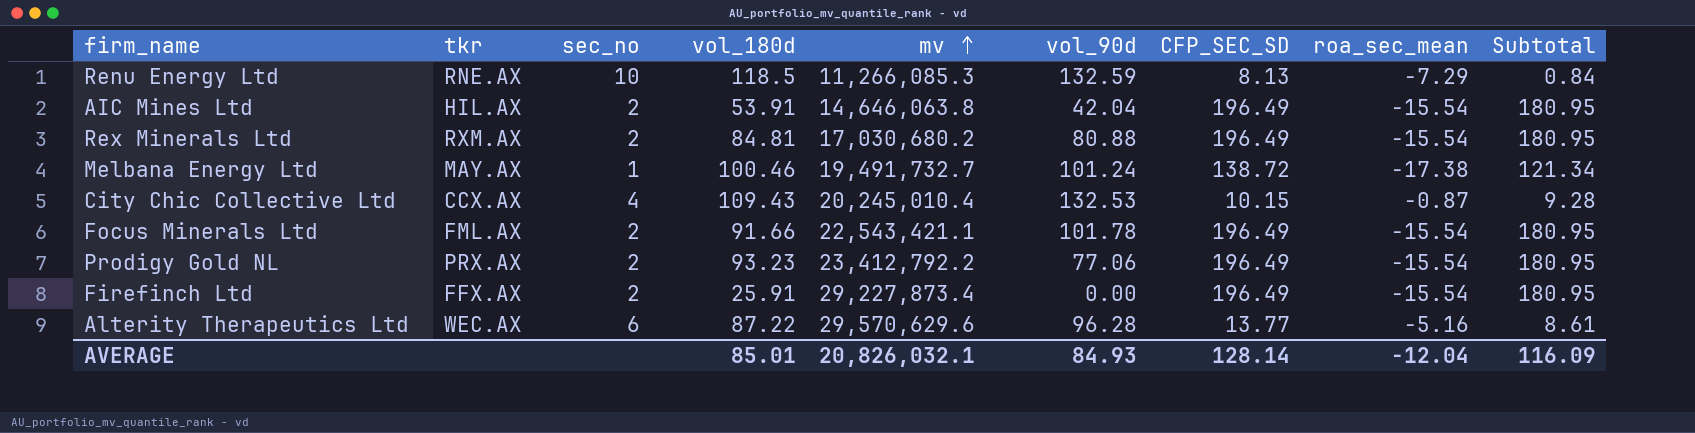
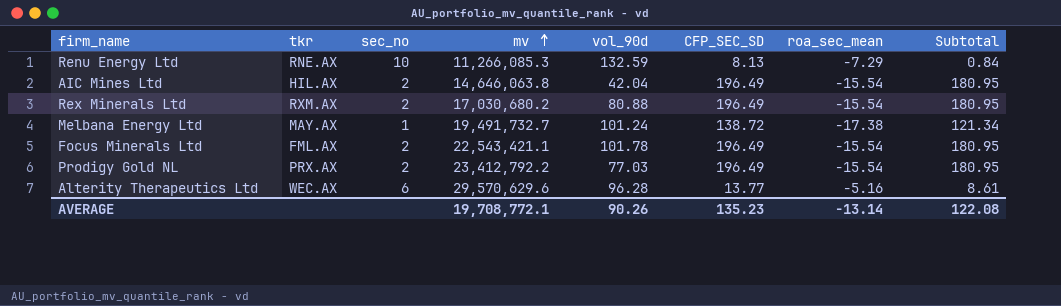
column vol_180d | position: 4 -> none
row City Chic Collective Ltd: CCX.AX | 4 | 109.43 | 20,245,010.4 | 132.53 | 10.15 | -0.87 | 9.28 -> none
row Firefinch Ltd: FFX.AX | 2 | 25.91 | 29,227,873.4 | 0.00 | 196.49 | -15.54 | 180.95 -> none
Prodigy Gold NL | vol_90d: 77.06 -> 77.03
AVERAGE | mv: 20,826,032.1 -> 19,708,772.1
AVERAGE | vol_90d: 84.93 -> 90.26
AVERAGE | CFP_SEC_SD: 128.14 -> 135.23
AVERAGE | roa_sec_mean: -12.04 -> -13.14
AVERAGE | Subtotal: 116.09 -> 122.08

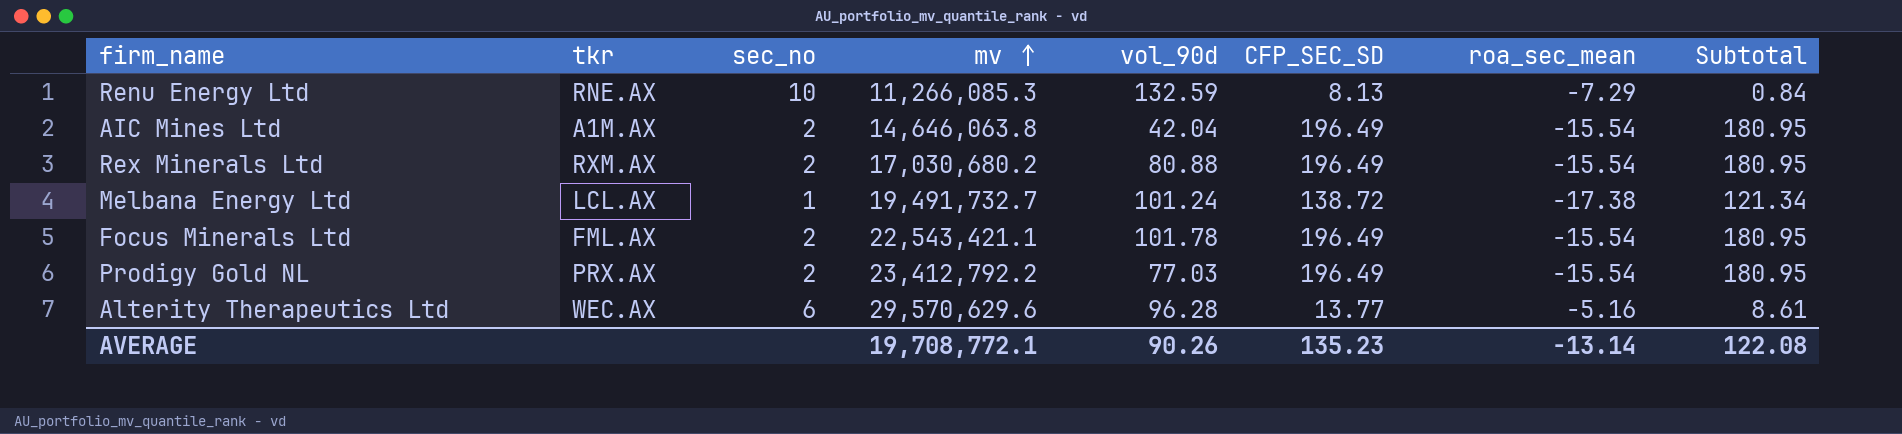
AIC Mines Ltd | tkr: HIL.AX -> A1M.AX
Melbana Energy Ltd | tkr: MAY.AX -> LCL.AX

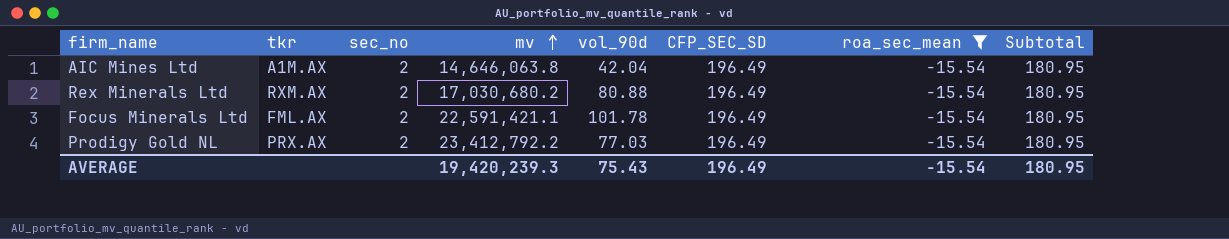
filter: none -> roa_sec_mean = -15.54
Focus Minerals Ltd | mv: 22,543,421.1 -> 22,591,421.1
AVERAGE | mv: 19,708,772.1 -> 19,420,239.3
AVERAGE | vol_90d: 90.26 -> 75.43
AVERAGE | CFP_SEC_SD: 135.23 -> 196.49
AVERAGE | roa_sec_mean: -13.14 -> -15.54
AVERAGE | Subtotal: 122.08 -> 180.95

